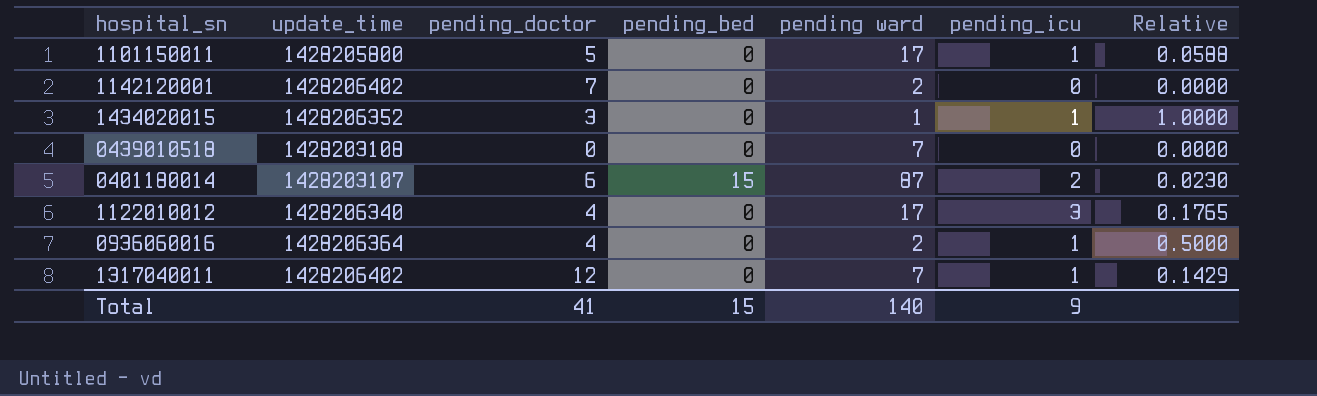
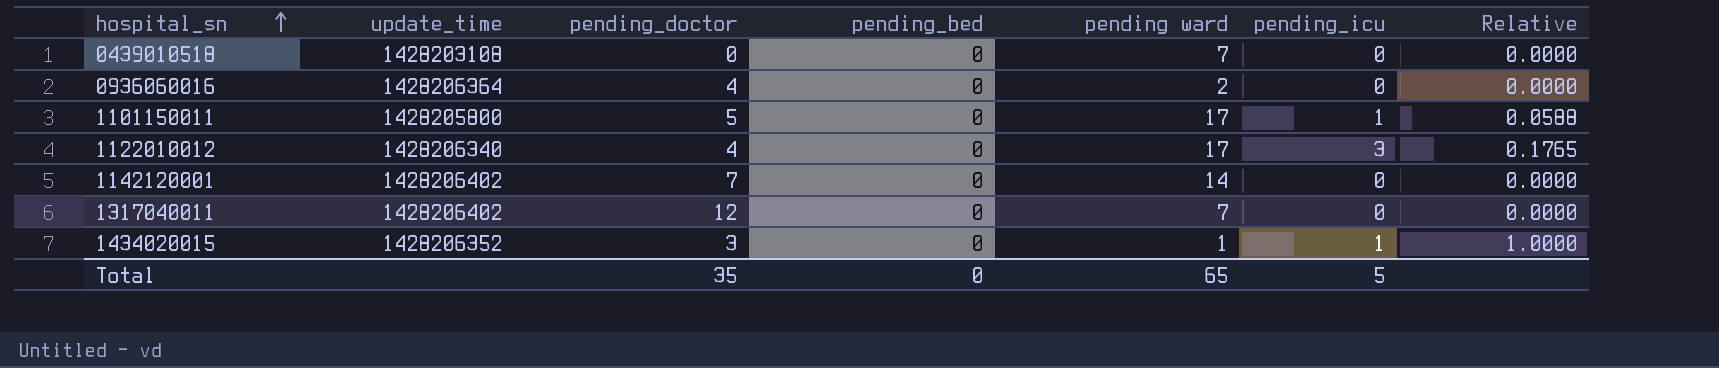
row order: none -> hospital_sn ascending
row 0401180014: 1428203107 | 6 | 15 | 87 | 2 | 0.0230 -> none
0936060016 | pending_icu: 1 -> 0
0936060016 | Relative: 0.5000 -> 0.0000
1142120001 | pending ward: 2 -> 14
1317040011 | pending_icu: 1 -> 0
1317040011 | Relative: 0.1429 -> 0.0000
Total | pending_doctor: 41 -> 35
Total | pending_bed: 15 -> 0
Total | pending ward: 140 -> 65
Total | pending_icu: 9 -> 5

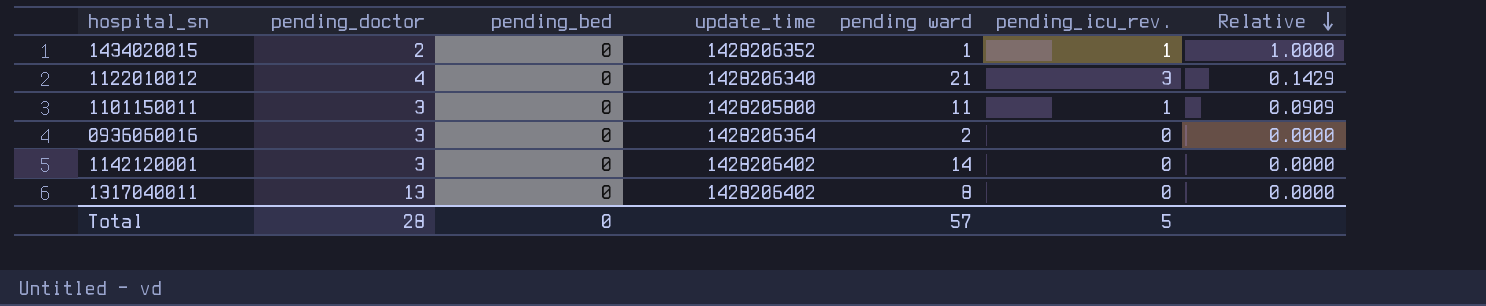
row order: hospital_sn ascending -> Relative descending
column update_time | position: 2 -> 4
column name: pending_icu -> pending_icu_rev.
row 0439010518: 1428203108 | 0 | 0 | 7 | 0 | 0.0000 -> none
1434020015 | pending_doctor: 3 -> 2
1122010012 | pending ward: 17 -> 21
1122010012 | Relative: 0.1765 -> 0.1429
1101150011 | pending_doctor: 5 -> 3
1101150011 | pending ward: 17 -> 11
1101150011 | Relative: 0.0588 -> 0.0909
0936060016 | pending_doctor: 4 -> 3
1142120001 | pending_doctor: 7 -> 3
1317040011 | pending_doctor: 12 -> 13
1317040011 | pending ward: 7 -> 8
Total | pending_doctor: 35 -> 28
Total | pending ward: 65 -> 57

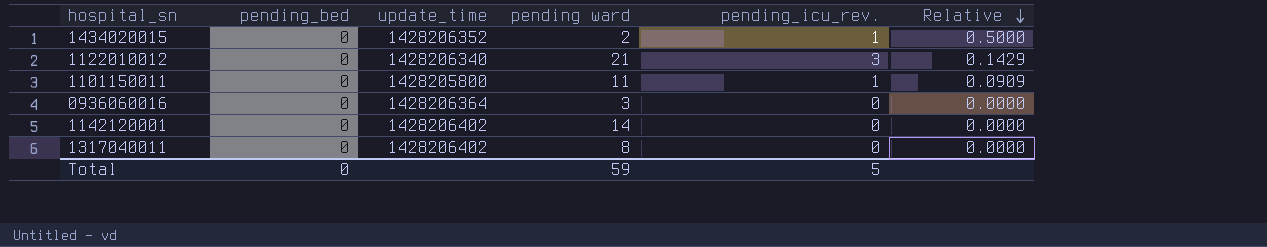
column pending_doctor | position: 2 -> none
1434020015 | pending ward: 1 -> 2
1434020015 | Relative: 1.0000 -> 0.5000
0936060016 | pending ward: 2 -> 3
Total | pending ward: 57 -> 59

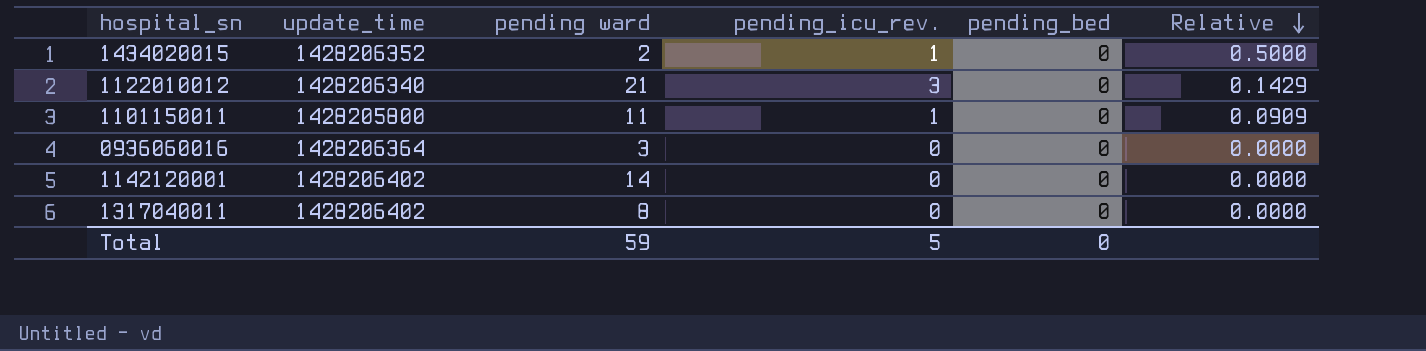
column pending_bed | position: 2 -> 5

